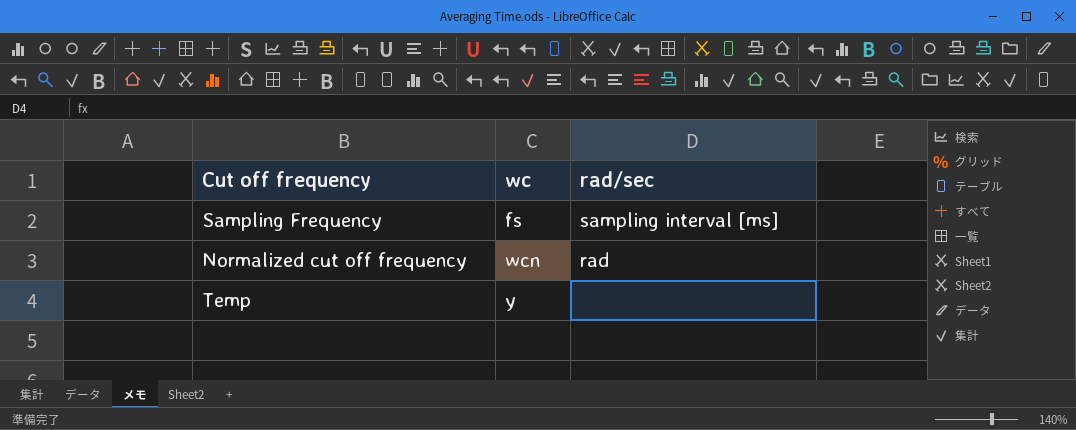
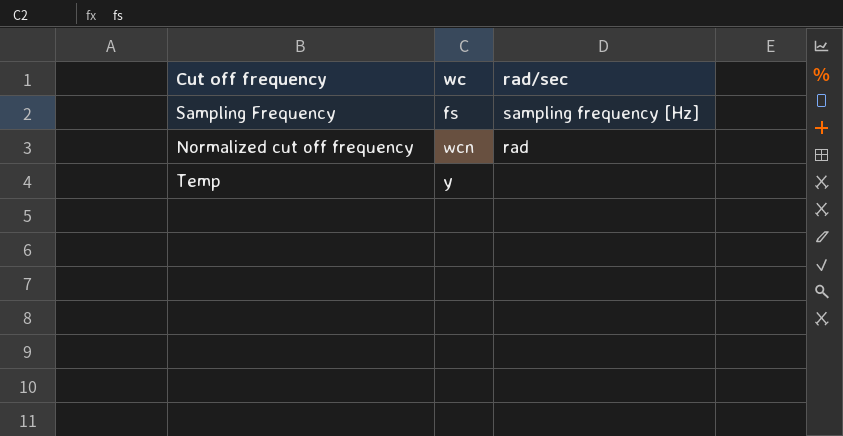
Sampling Frequency | rad/sec: sampling interval [ms] -> sampling frequency [Hz]

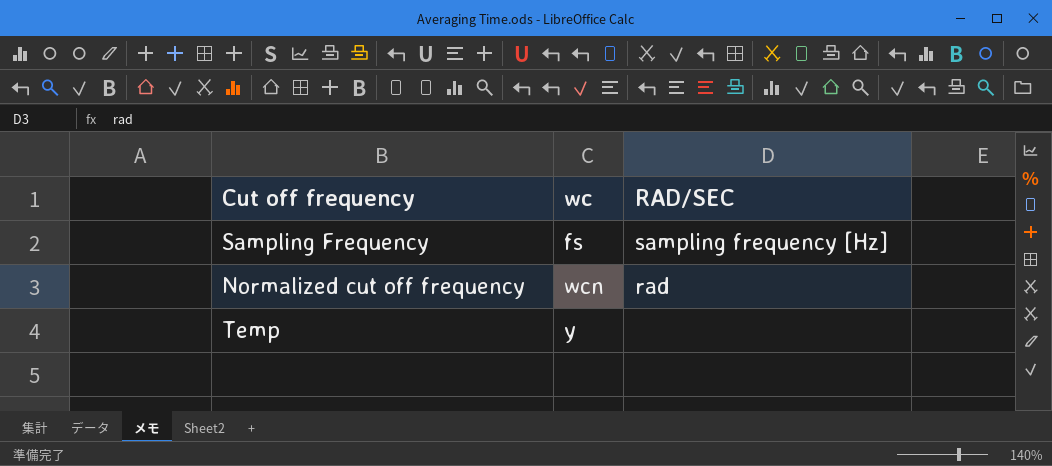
column name: rad/sec -> RAD/SEC

